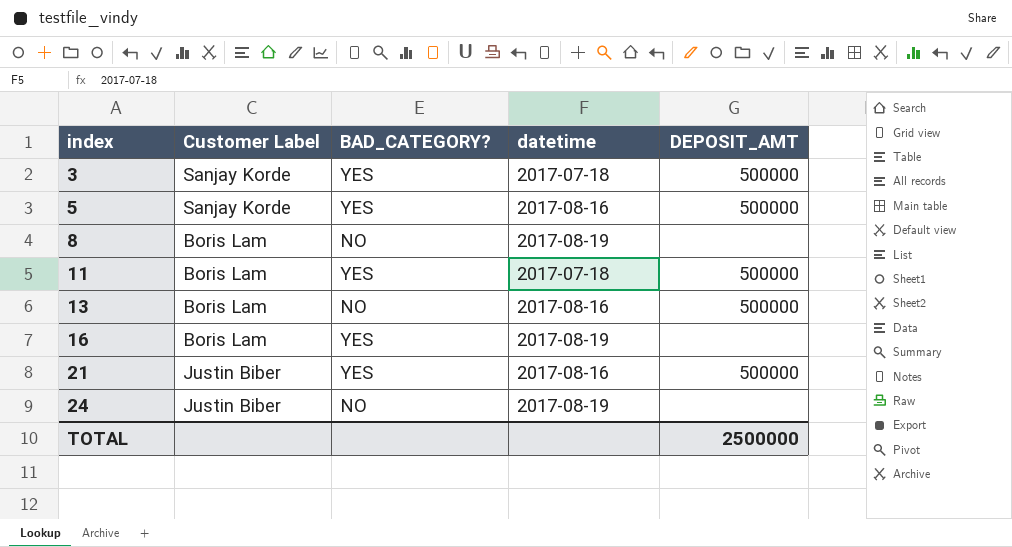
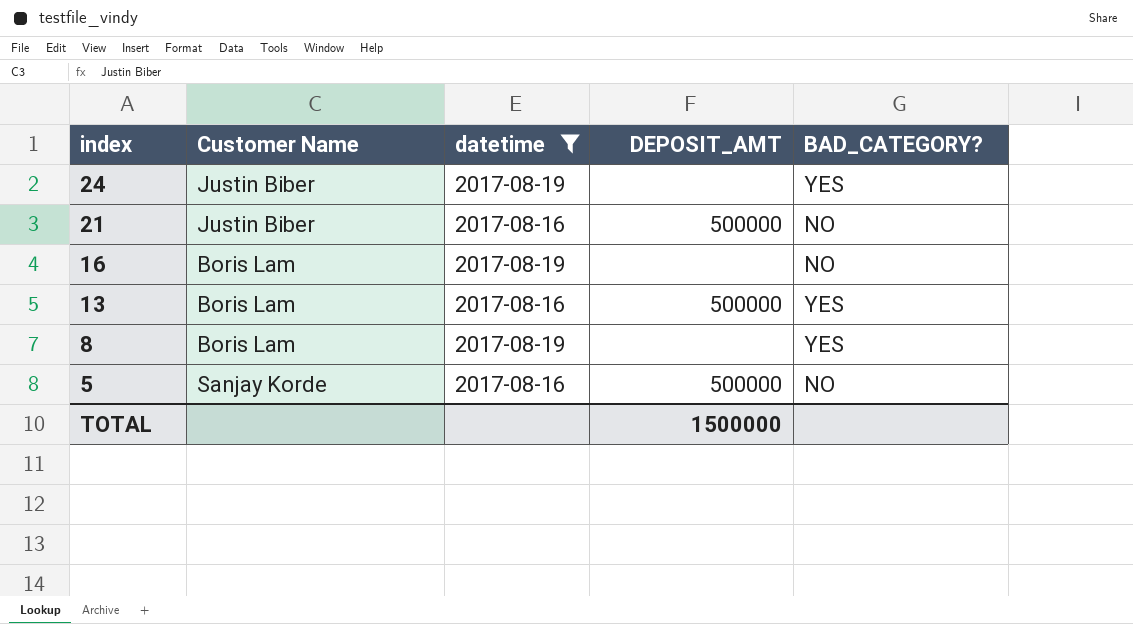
filter: none -> datetime != 2017-07-18
row order: index ascending -> index descending
column name: Customer Label -> Customer Name
column BAD_CATEGORY? | position: 3 -> 5
24 | BAD_CATEGORY?: NO -> YES
21 | BAD_CATEGORY?: YES -> NO
16 | BAD_CATEGORY?: YES -> NO
13 | BAD_CATEGORY?: NO -> YES
8 | BAD_CATEGORY?: NO -> YES
5 | BAD_CATEGORY?: YES -> NO
TOTAL | DEPOSIT_AMT: 2500000 -> 1500000

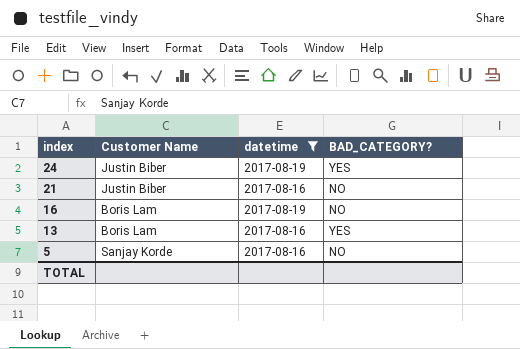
column DEPOSIT_AMT | position: 4 -> none
row 8: Boris Lam | 2017-08-19 | none | YES -> none

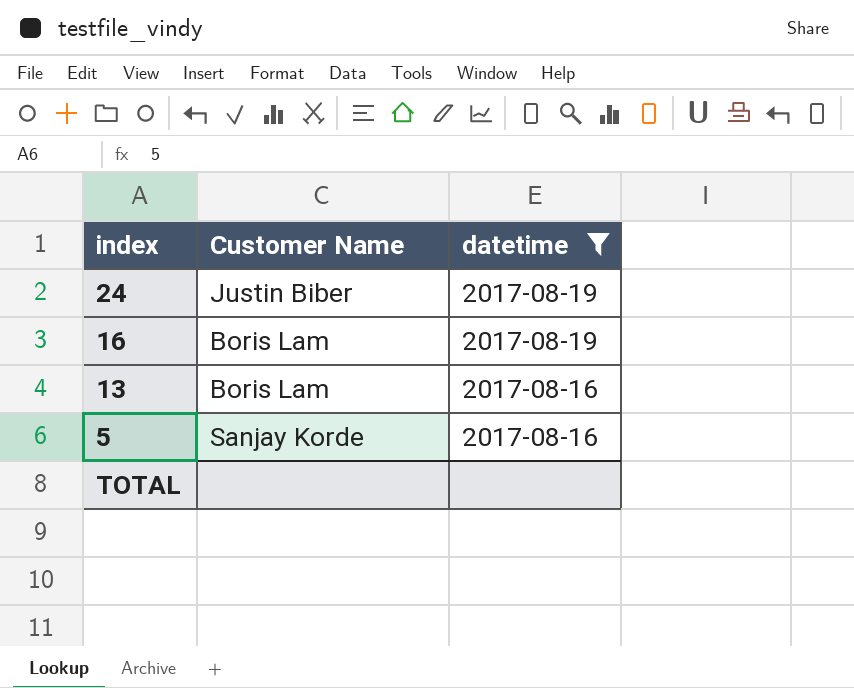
column BAD_CATEGORY? | position: 4 -> none
row 21: Justin Biber | 2017-08-16 | NO -> none

